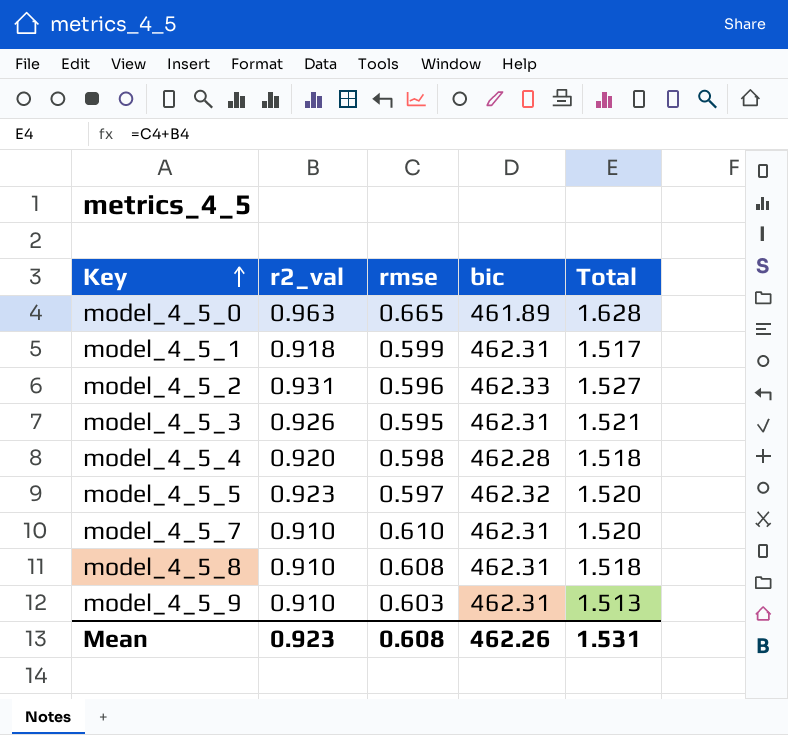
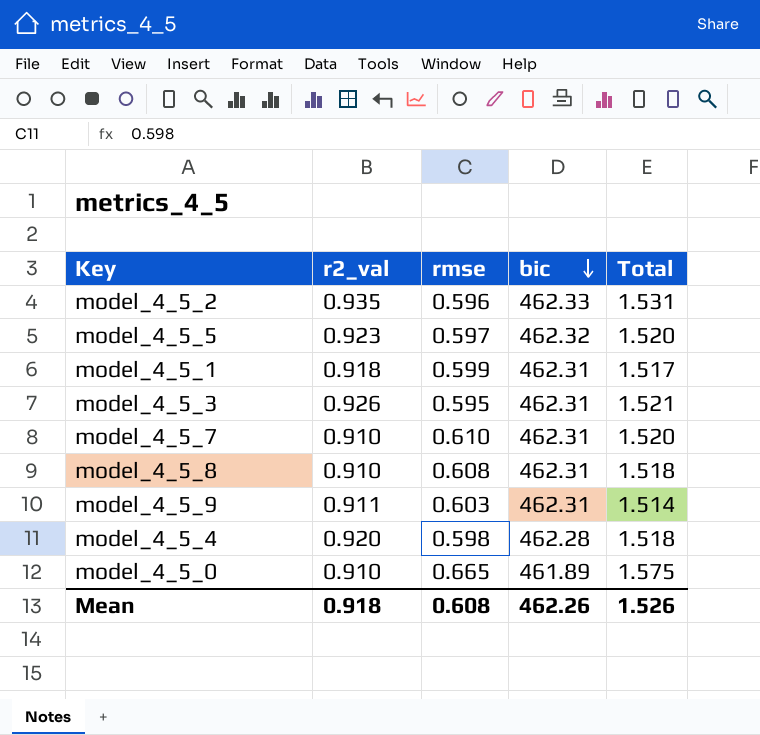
row order: Key ascending -> bic descending
model_4_5_2 | r2_val: 0.931 -> 0.935
model_4_5_2 | Total: 1.527 -> 1.531
model_4_5_9 | r2_val: 0.910 -> 0.911
model_4_5_9 | Total: 1.513 -> 1.514
model_4_5_0 | r2_val: 0.963 -> 0.910
model_4_5_0 | Total: 1.628 -> 1.575
Mean | r2_val: 0.923 -> 0.918
Mean | Total: 1.531 -> 1.526

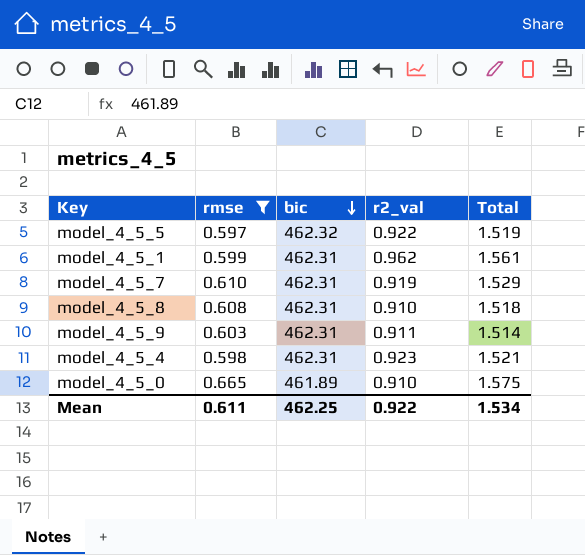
filter: none -> rmse >= 0.597
column r2_val | position: 2 -> 4
model_4_5_5 | r2_val: 0.923 -> 0.922
model_4_5_5 | Total: 1.520 -> 1.519
model_4_5_1 | r2_val: 0.918 -> 0.962
model_4_5_1 | Total: 1.517 -> 1.561
model_4_5_7 | r2_val: 0.910 -> 0.919
model_4_5_7 | Total: 1.520 -> 1.529
model_4_5_4 | bic: 462.28 -> 462.31
model_4_5_4 | r2_val: 0.920 -> 0.923
model_4_5_4 | Total: 1.518 -> 1.521
Mean | rmse: 0.608 -> 0.611
Mean | bic: 462.26 -> 462.25
Mean | r2_val: 0.918 -> 0.922
Mean | Total: 1.526 -> 1.534

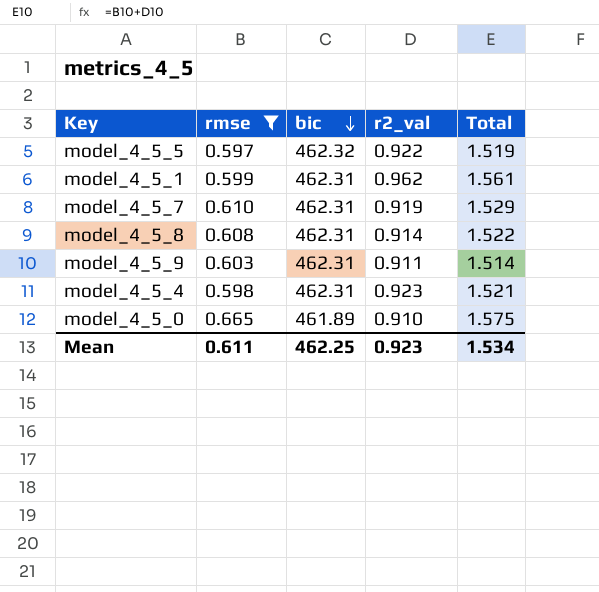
model_4_5_8 | r2_val: 0.910 -> 0.914
model_4_5_8 | Total: 1.518 -> 1.522
Mean | r2_val: 0.922 -> 0.923

